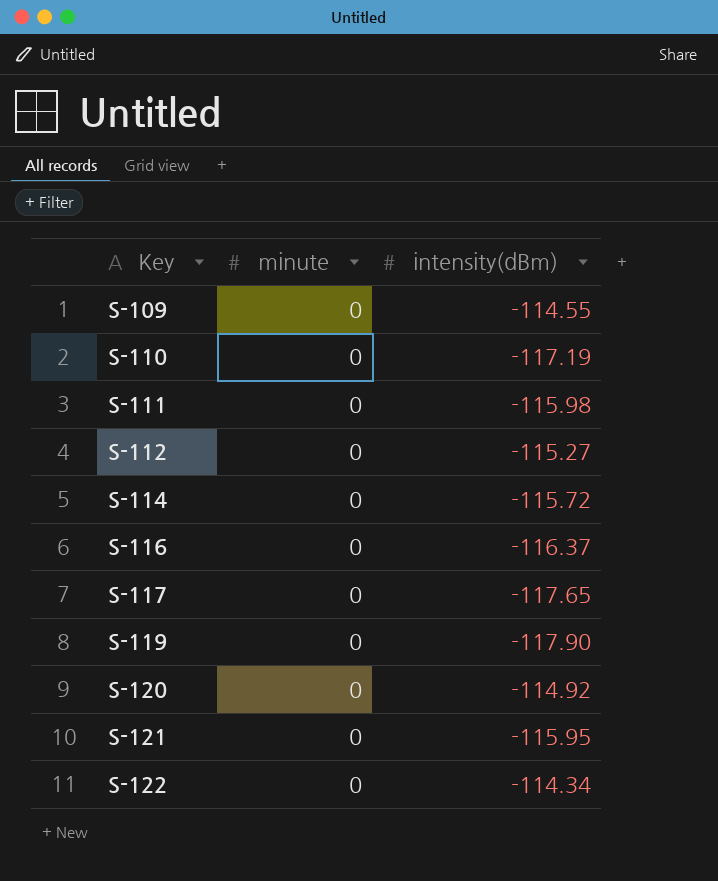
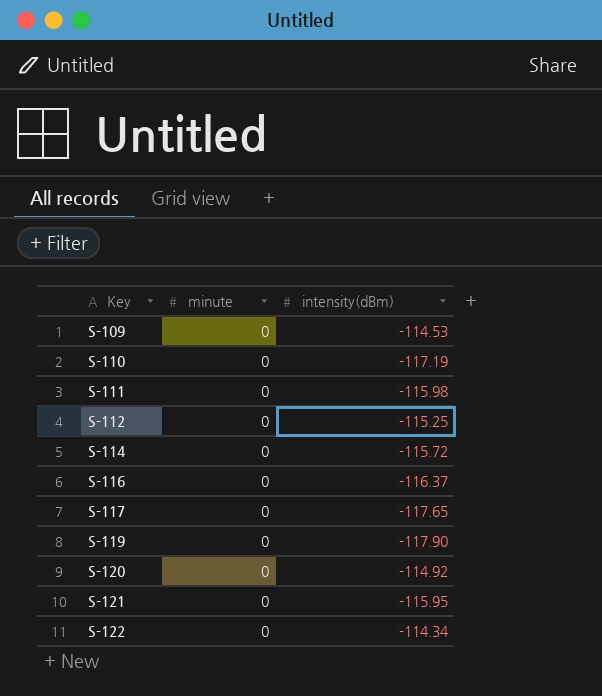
S-109 | intensity(dBm): -114.55 -> -114.53
S-112 | intensity(dBm): -115.27 -> -115.25

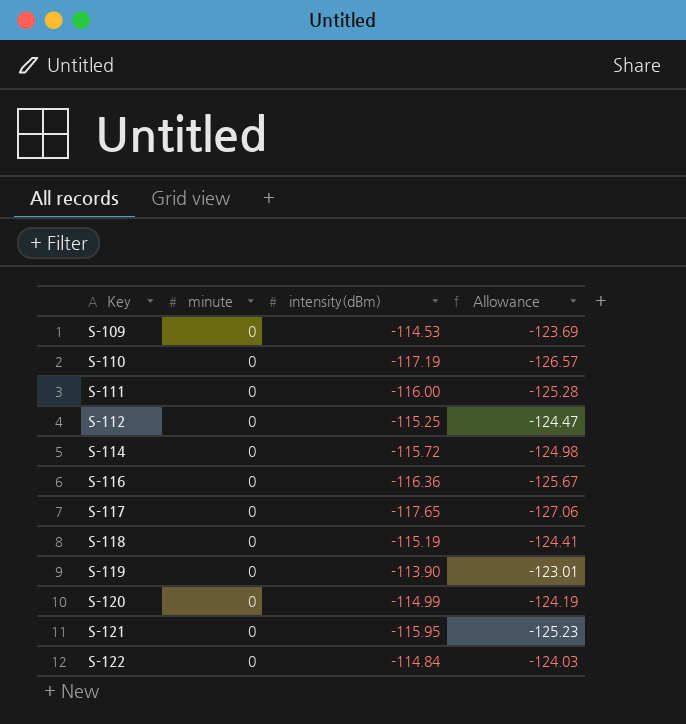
column Allowance | formula: none -> [intensity(dBm)] * 1.08
S-111 | intensity(dBm): -115.98 -> -116.00
S-116 | intensity(dBm): -116.37 -> -116.36
row S-118: none -> 0 | -115.19 | -124.41
S-119 | intensity(dBm): -117.90 -> -113.90
S-120 | intensity(dBm): -114.92 -> -114.99
S-122 | intensity(dBm): -114.34 -> -114.84

